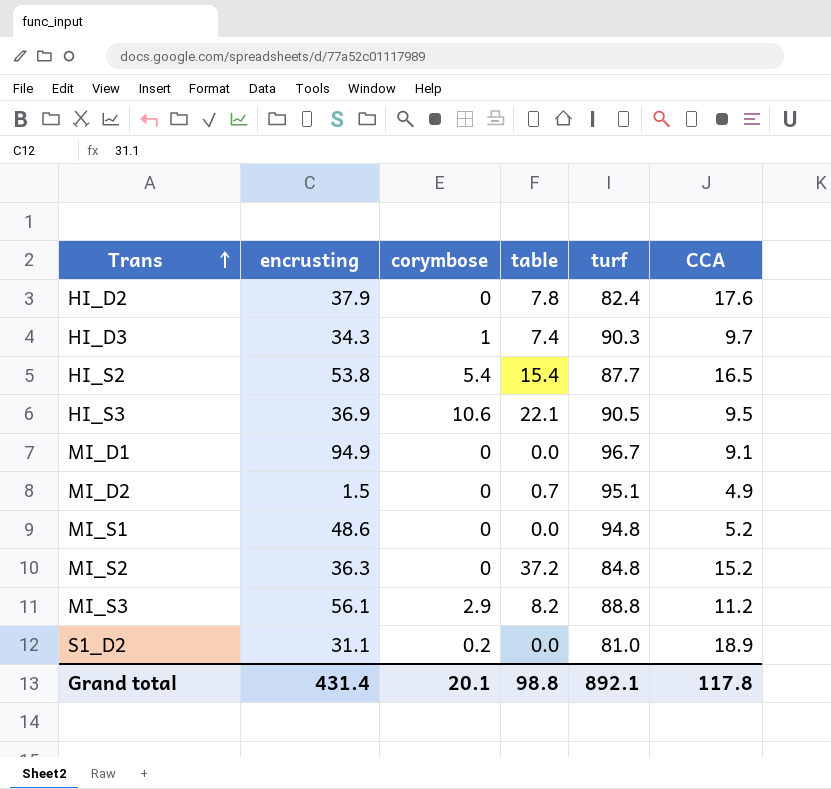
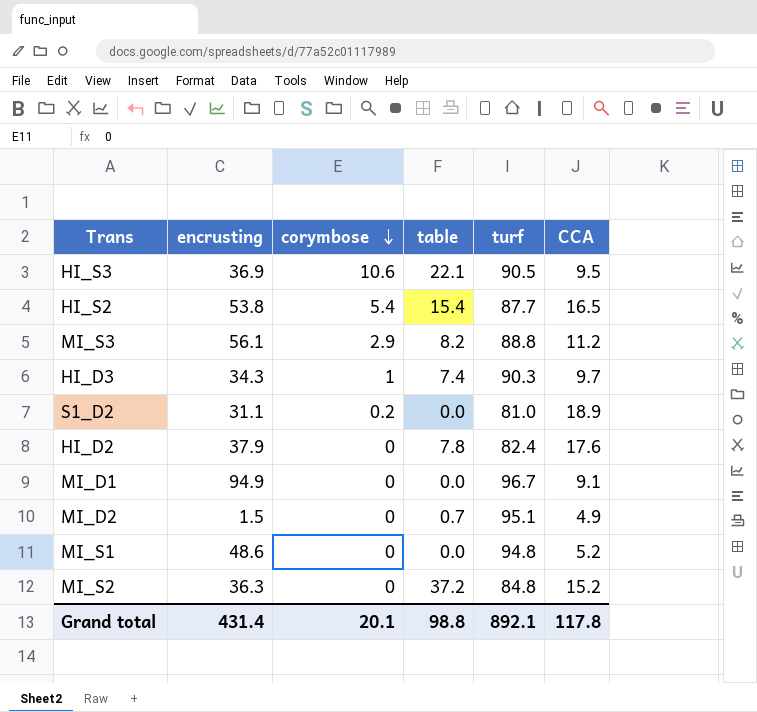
row order: Trans ascending -> corymbose descending

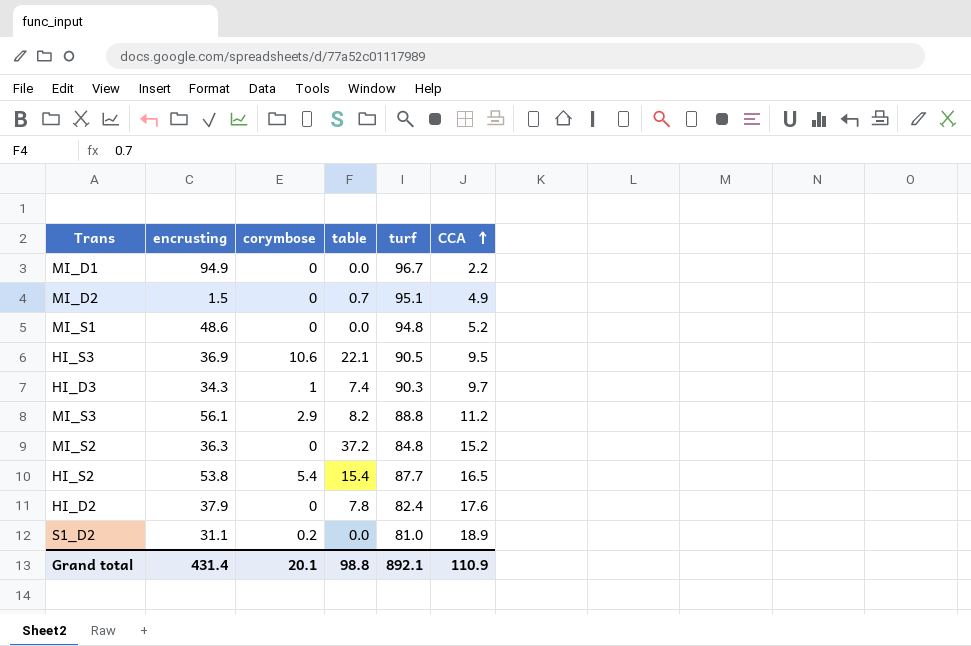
row order: corymbose descending -> CCA ascending
MI_D1 | CCA: 9.1 -> 2.2
Grand total | CCA: 117.8 -> 110.9

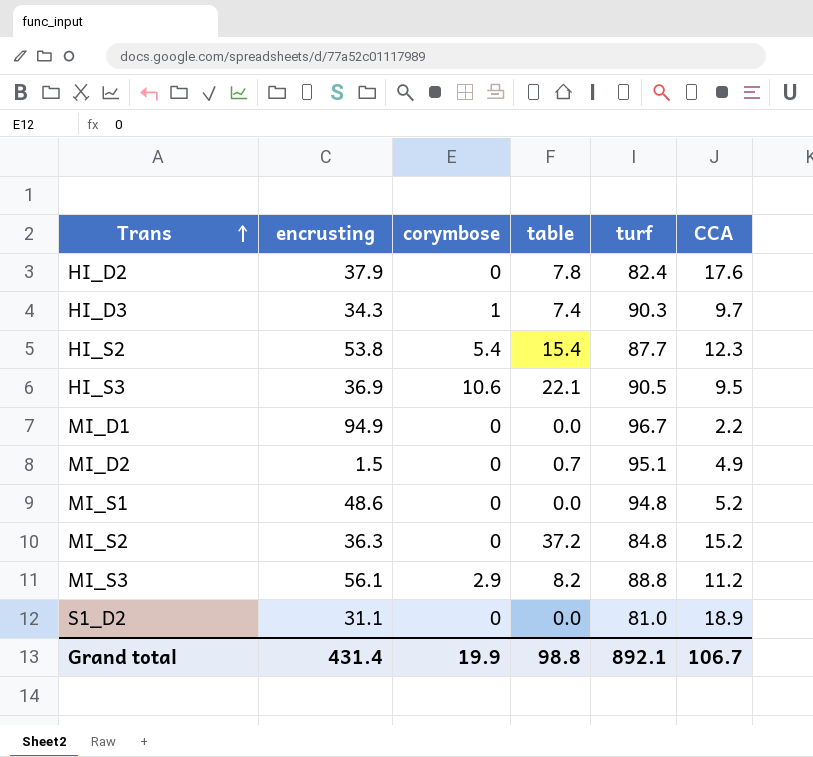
row order: CCA ascending -> Trans ascending
HI_S2 | CCA: 16.5 -> 12.3
S1_D2 | corymbose: 0.2 -> 0
Grand total | corymbose: 20.1 -> 19.9
Grand total | CCA: 110.9 -> 106.7

